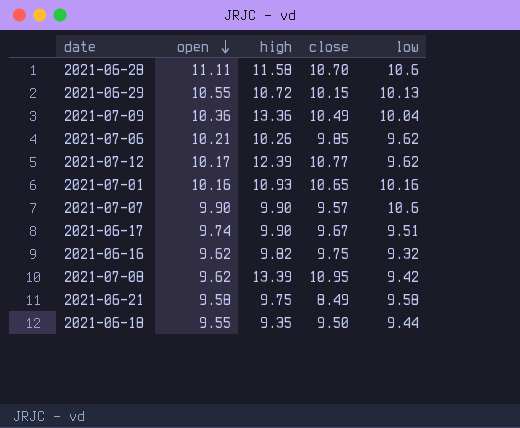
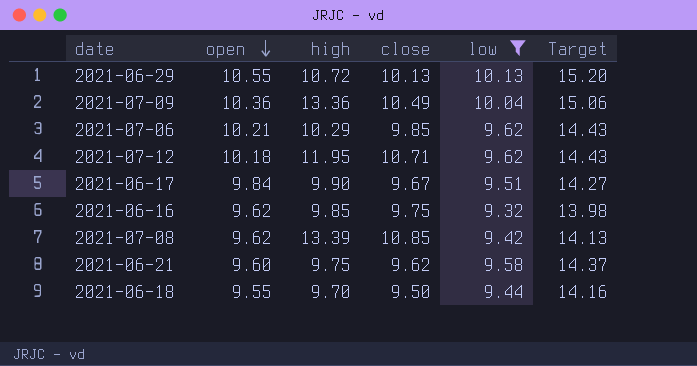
filter: none -> low <= 10.13
column Target | formula: none -> [low] * 1.5
2021-06-29 | close: 10.15 -> 10.13
2021-07-06 | high: 10.26 -> 10.29
2021-07-12 | open: 10.17 -> 10.18
2021-07-12 | high: 12.39 -> 11.95
2021-07-12 | close: 10.77 -> 10.71
2021-06-17 | open: 9.74 -> 9.84
2021-06-16 | high: 9.82 -> 9.85
2021-07-08 | close: 10.95 -> 10.85
2021-06-21 | open: 9.58 -> 9.60
2021-06-21 | close: 8.49 -> 9.62
2021-06-18 | high: 9.35 -> 9.70

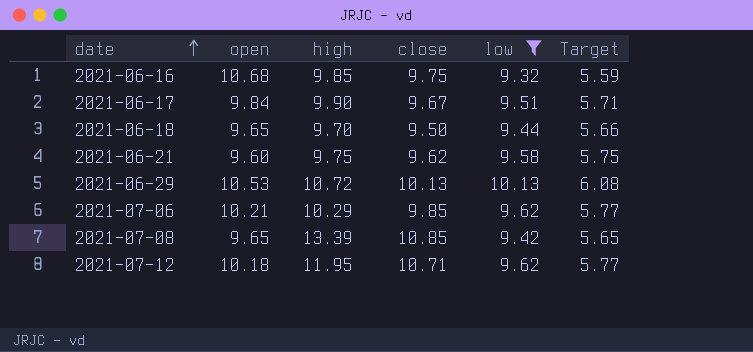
row order: open descending -> date ascending
column Target | formula: [low] * 1.5 -> [low] * 0.6
row 2021-07-09: 10.36 | 13.36 | 10.49 | 10.04 | 15.06 -> none
2021-06-16 | open: 9.62 -> 10.68
2021-06-18 | open: 9.55 -> 9.65
2021-06-29 | open: 10.55 -> 10.53
2021-07-08 | open: 9.62 -> 9.65

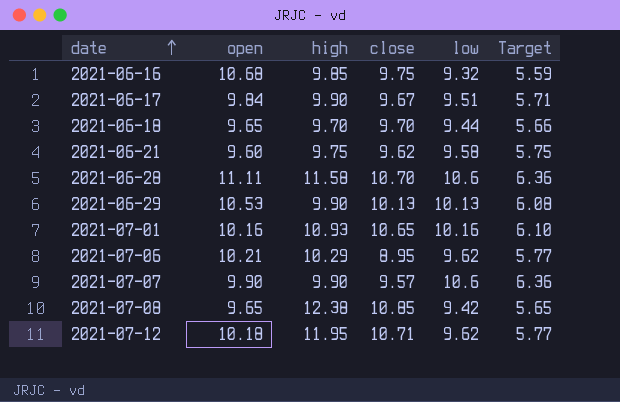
filter: low <= 10.13 -> none
2021-06-18 | close: 9.50 -> 9.70
2021-06-29 | high: 10.72 -> 9.90
2021-07-06 | close: 9.85 -> 8.95
2021-07-08 | high: 13.39 -> 12.38

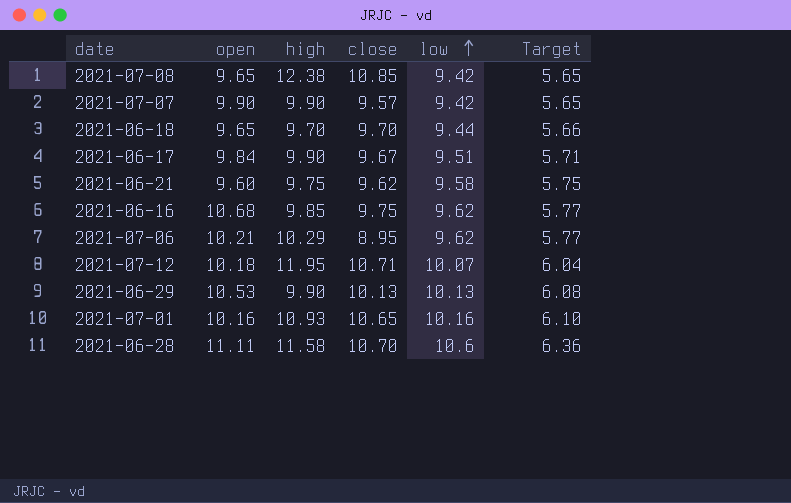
row order: date ascending -> low ascending
2021-07-07 | low: 10.6 -> 9.42
2021-07-07 | Target: 6.36 -> 5.65
2021-06-16 | low: 9.32 -> 9.62
2021-06-16 | Target: 5.59 -> 5.77
2021-07-12 | low: 9.62 -> 10.07
2021-07-12 | Target: 5.77 -> 6.04

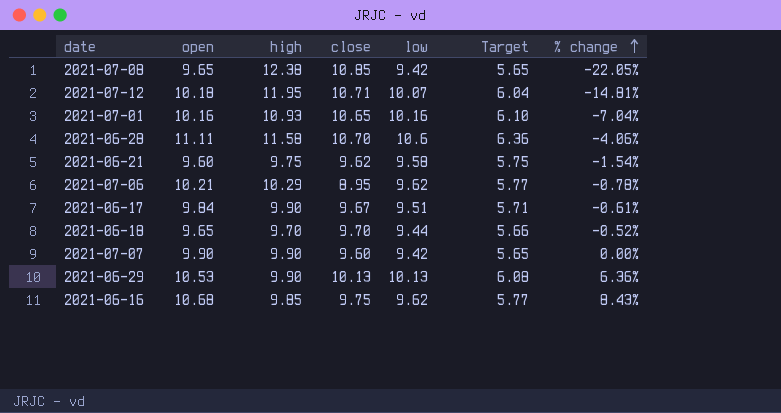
row order: low ascending -> % change ascending
column % change | formula: none -> ([open] - [high]) / [high]
2021-07-07 | close: 9.57 -> 9.60

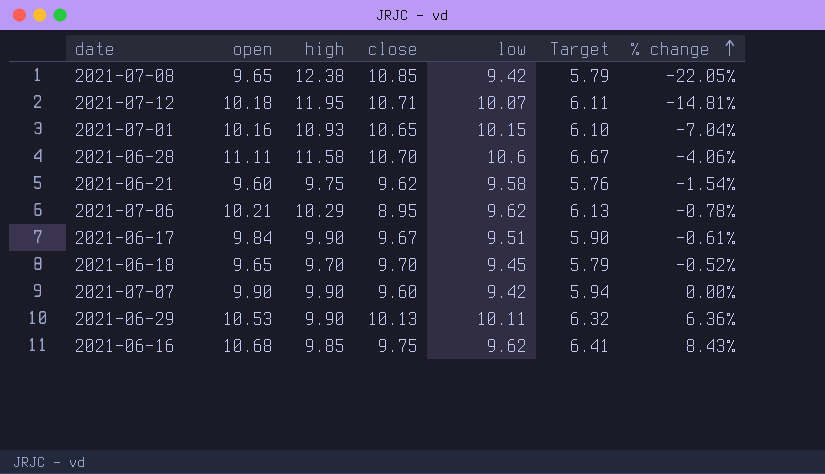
column Target | formula: [low] * 0.6 -> [open] * 0.6
2021-07-01 | low: 10.16 -> 10.15
2021-06-18 | low: 9.44 -> 9.45
2021-06-29 | low: 10.13 -> 10.11

